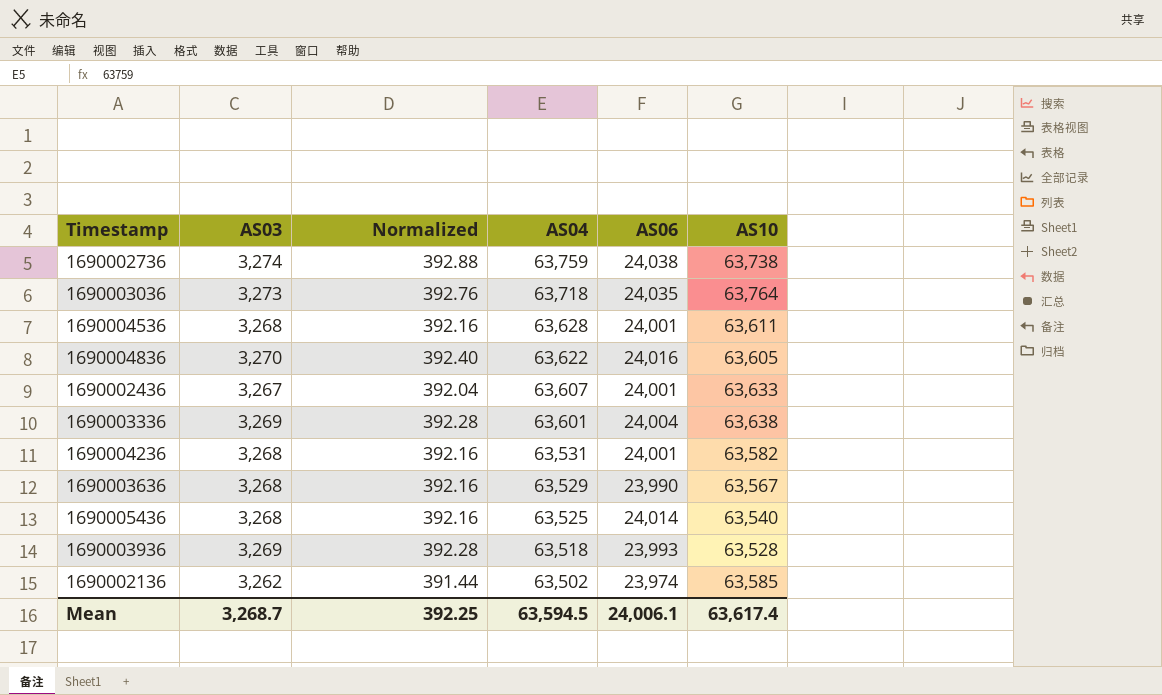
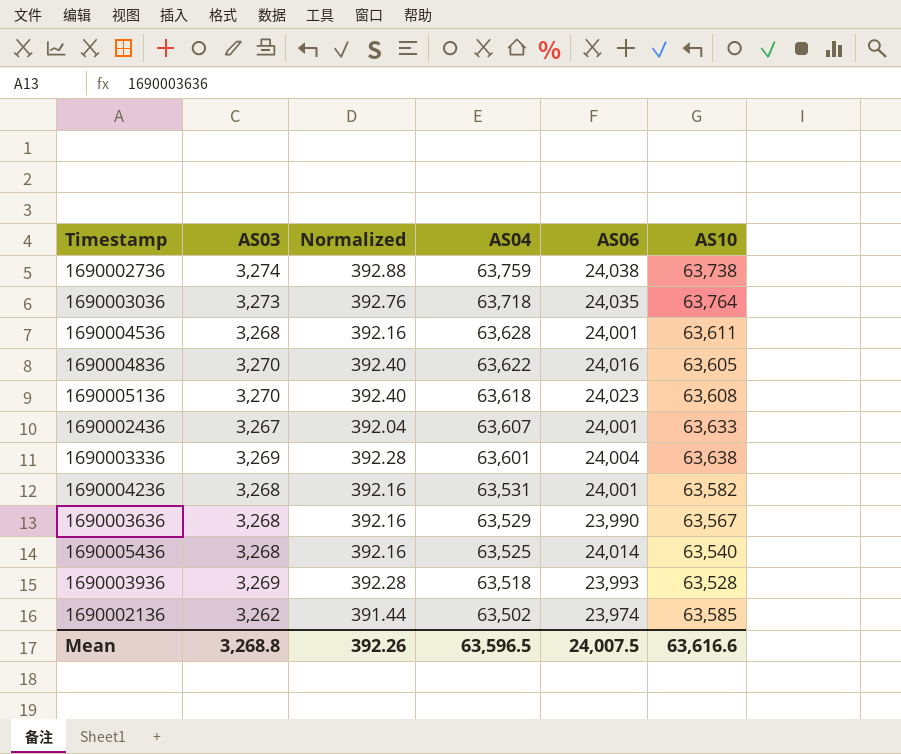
row 1690005136: none -> 3,270 | 392.40 | 63,618 | 24,023 | 63,608
Mean | AS03: 3,268.7 -> 3,268.8
Mean | Normalized: 392.25 -> 392.26
Mean | AS04: 63,594.5 -> 63,596.5
Mean | AS06: 24,006.1 -> 24,007.5
Mean | AS10: 63,617.4 -> 63,616.6

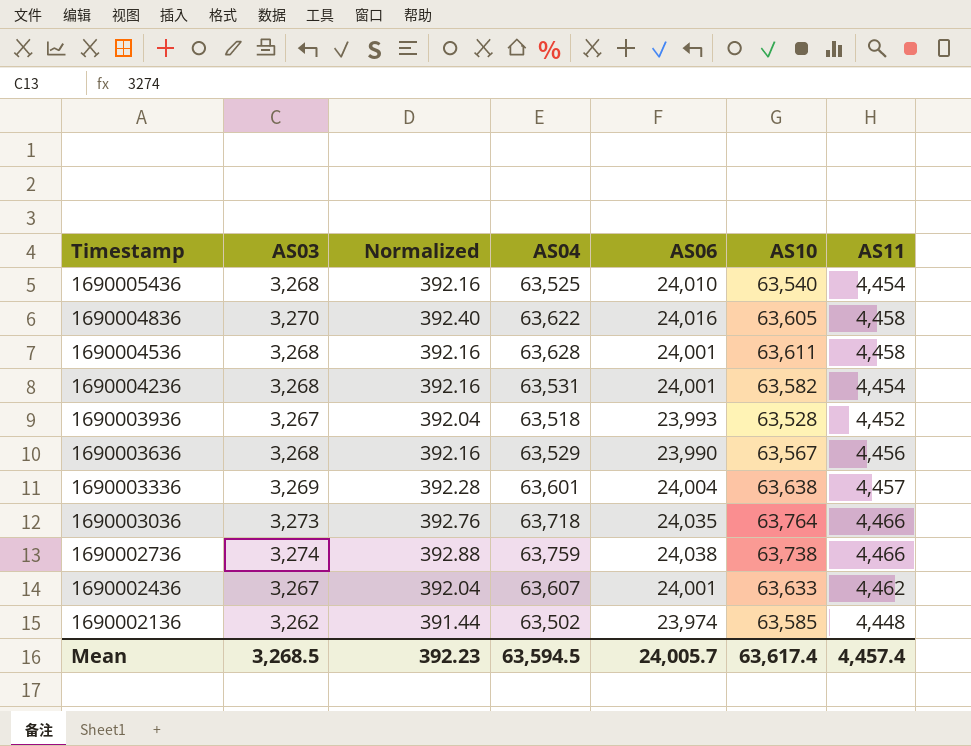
row order: AS04 descending -> Timestamp descending
column AS11 | position: none -> 7
row 1690005136: 3,270 | 392.40 | 63,618 | 24,023 | 63,608 -> none
1690005436 | AS06: 24,014 -> 24,010
1690003936 | AS03: 3,269 -> 3,267
1690003936 | Normalized: 392.28 -> 392.04
Mean | AS03: 3,268.8 -> 3,268.5
Mean | Normalized: 392.26 -> 392.23
Mean | AS04: 63,596.5 -> 63,594.5
Mean | AS06: 24,007.5 -> 24,005.7
Mean | AS10: 63,616.6 -> 63,617.4

